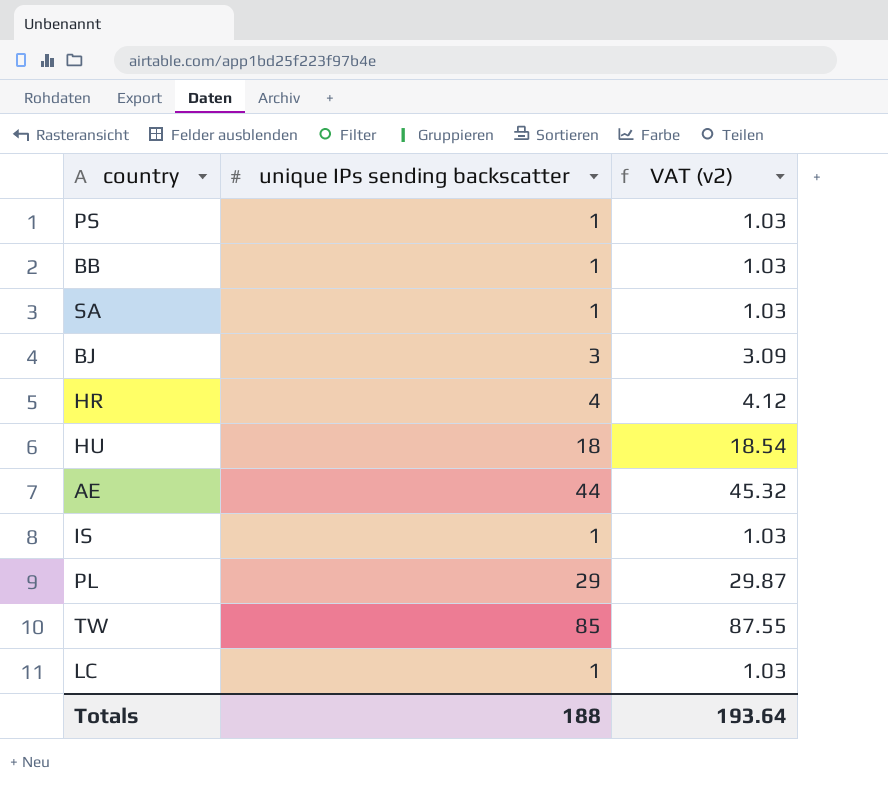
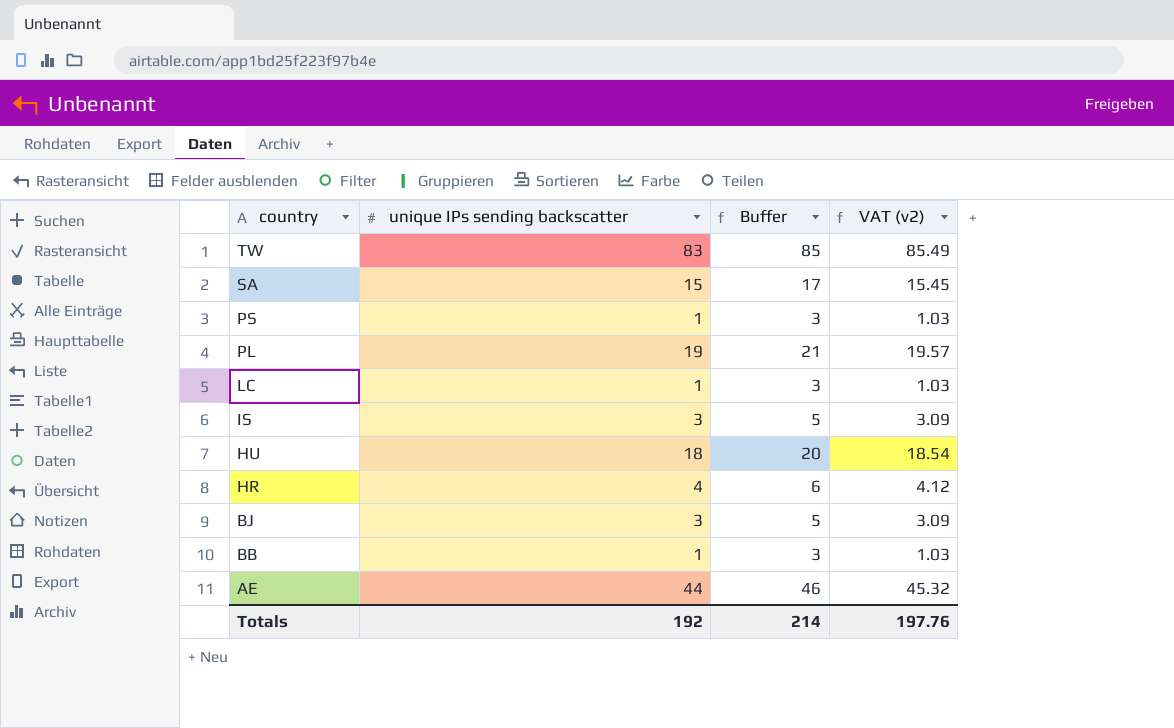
row order: none -> country descending
column Buffer | formula: none -> [unique IPs sending backscatter] + 2
TW | unique IPs sending backscatter: 85 -> 83
TW | VAT (v2): 87.55 -> 85.49
SA | unique IPs sending backscatter: 1 -> 15
SA | VAT (v2): 1.03 -> 15.45
PL | unique IPs sending backscatter: 29 -> 19
PL | VAT (v2): 29.87 -> 19.57
IS | unique IPs sending backscatter: 1 -> 3
IS | VAT (v2): 1.03 -> 3.09
Totals | unique IPs sending backscatter: 188 -> 192
Totals | VAT (v2): 193.64 -> 197.76

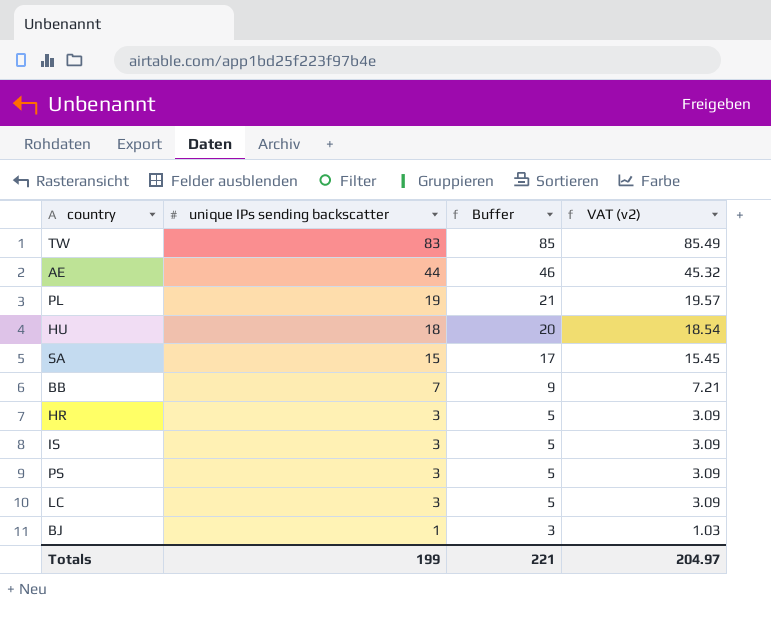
row order: country descending -> unique IPs sending backscatter descending
BB | unique IPs sending backscatter: 1 -> 7
BB | Buffer: 3 -> 9
BB | VAT (v2): 1.03 -> 7.21
HR | unique IPs sending backscatter: 4 -> 3
HR | Buffer: 6 -> 5
HR | VAT (v2): 4.12 -> 3.09
PS | unique IPs sending backscatter: 1 -> 3
PS | Buffer: 3 -> 5
PS | VAT (v2): 1.03 -> 3.09
LC | unique IPs sending backscatter: 1 -> 3
LC | Buffer: 3 -> 5
LC | VAT (v2): 1.03 -> 3.09
BJ | unique IPs sending backscatter: 3 -> 1
BJ | Buffer: 5 -> 3
BJ | VAT (v2): 3.09 -> 1.03
Totals | unique IPs sending backscatter: 192 -> 199
Totals | Buffer: 214 -> 221
Totals | VAT (v2): 197.76 -> 204.97

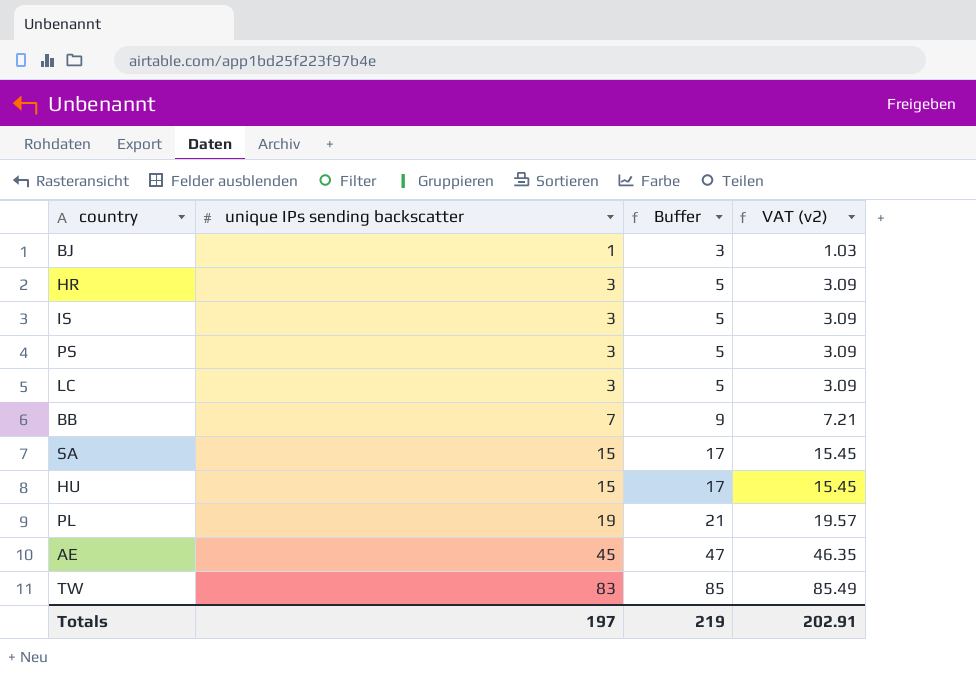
row order: unique IPs sending backscatter descending -> unique IPs sending backscatter ascending
HU | unique IPs sending backscatter: 18 -> 15
HU | Buffer: 20 -> 17
HU | VAT (v2): 18.54 -> 15.45
AE | unique IPs sending backscatter: 44 -> 45
AE | Buffer: 46 -> 47
AE | VAT (v2): 45.32 -> 46.35
Totals | unique IPs sending backscatter: 199 -> 197
Totals | Buffer: 221 -> 219
Totals | VAT (v2): 204.97 -> 202.91

